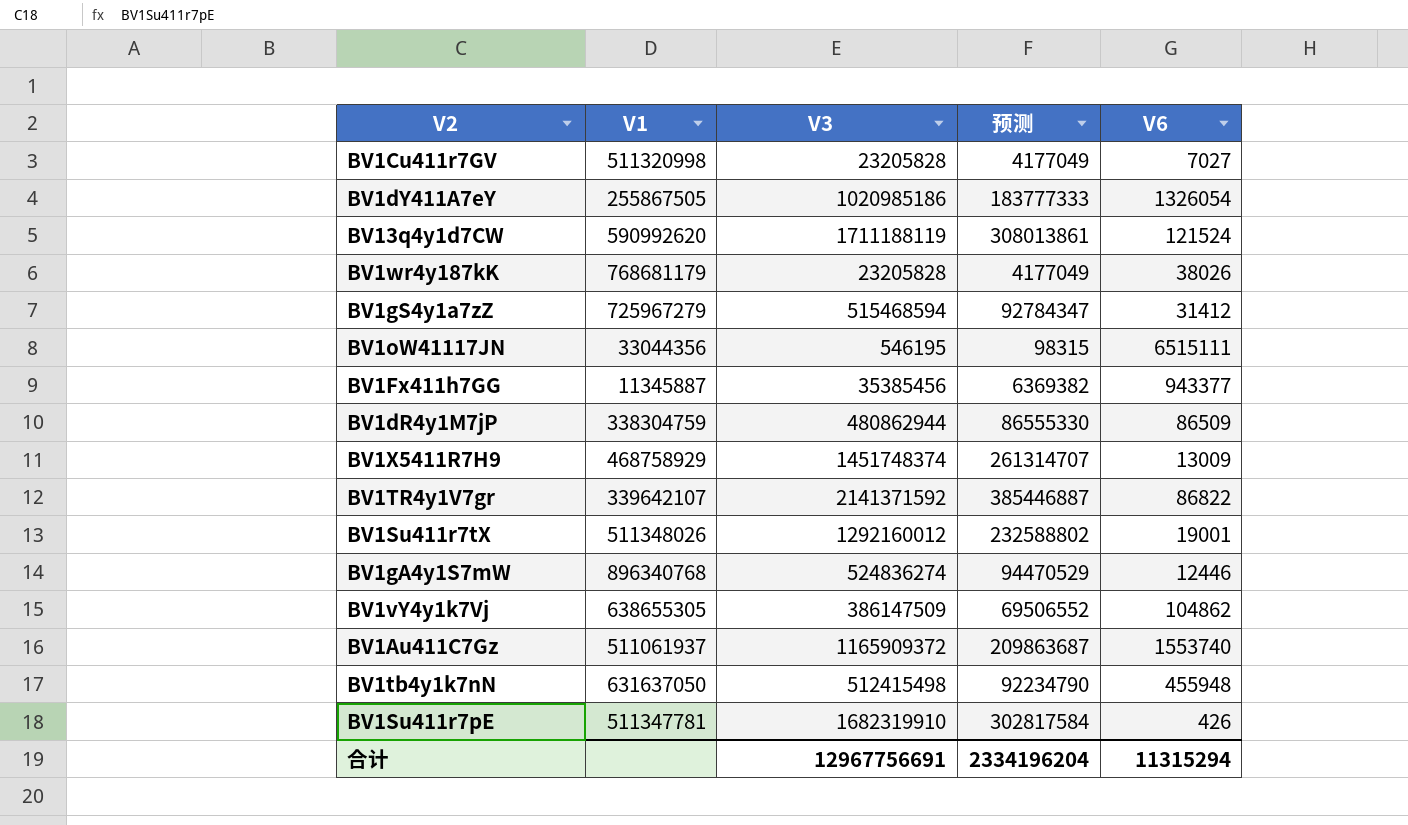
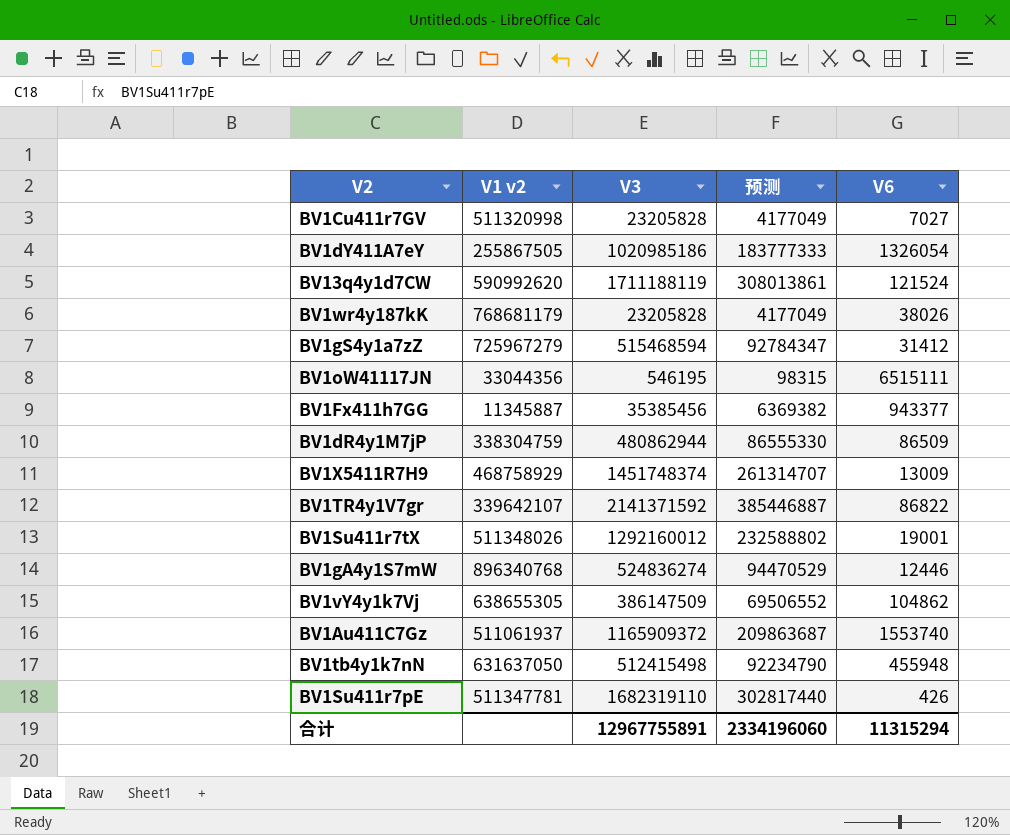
column name: V1 -> V1 v2
BV1Su411r7pE | V3: 1682319910 -> 1682319110
BV1Su411r7pE | 预测: 302817584 -> 302817440
合计 | V3: 12967756691 -> 12967755891
合计 | 预测: 2334196204 -> 2334196060

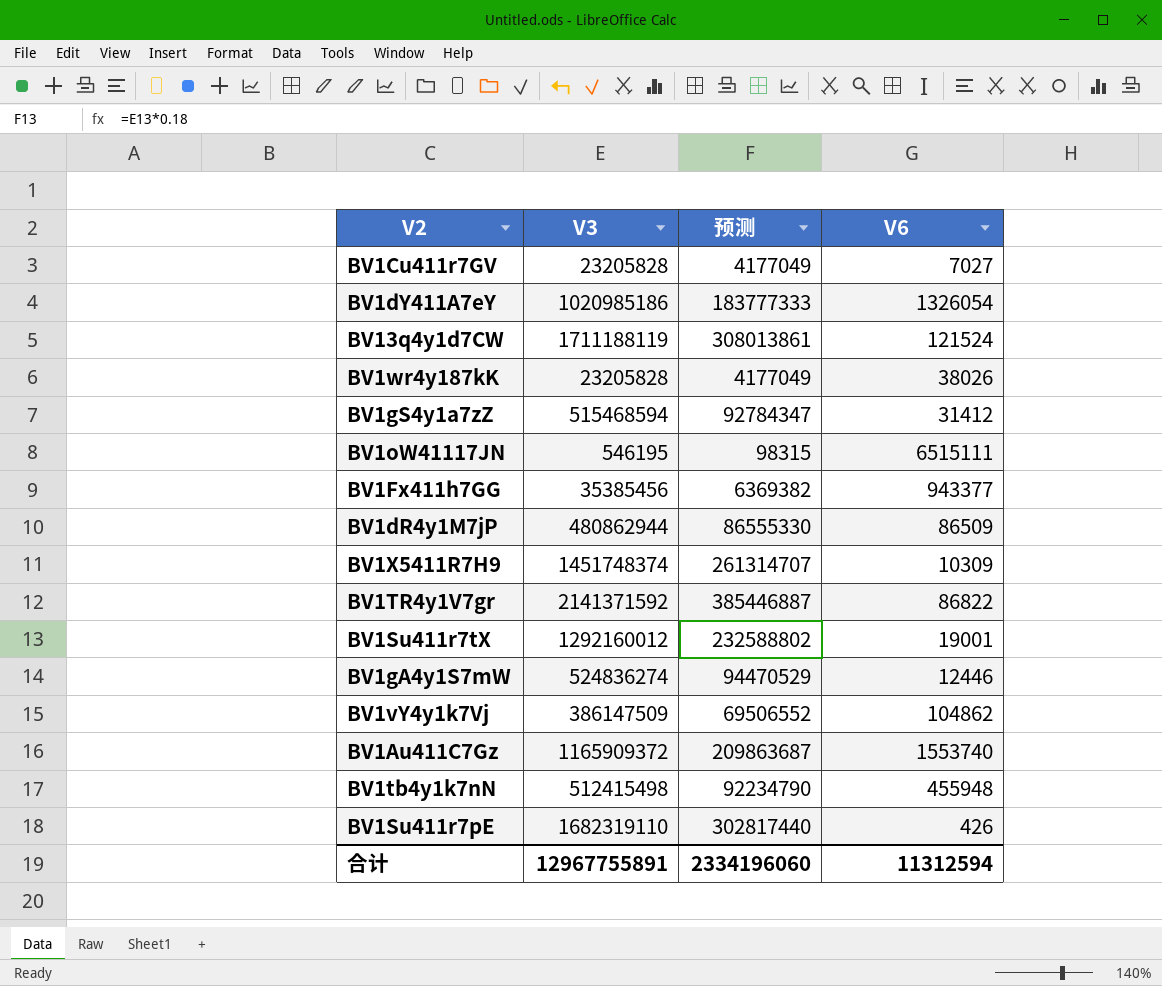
column V1 v2 | position: 2 -> none
BV1X5411R7H9 | V6: 13009 -> 10309
合计 | V6: 11315294 -> 11312594

